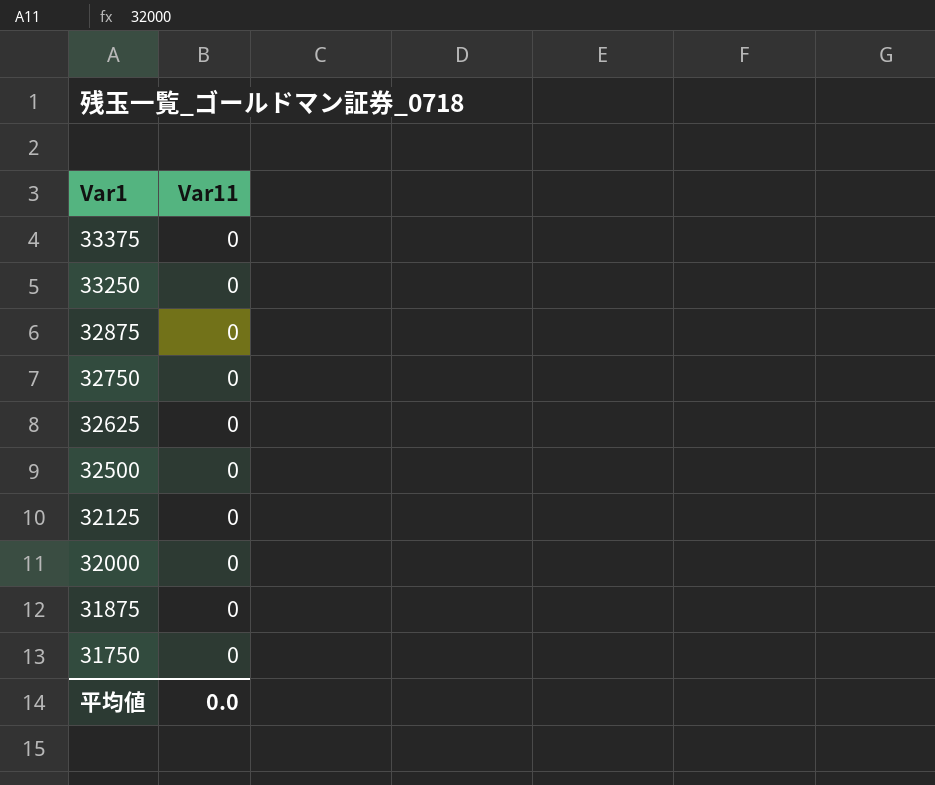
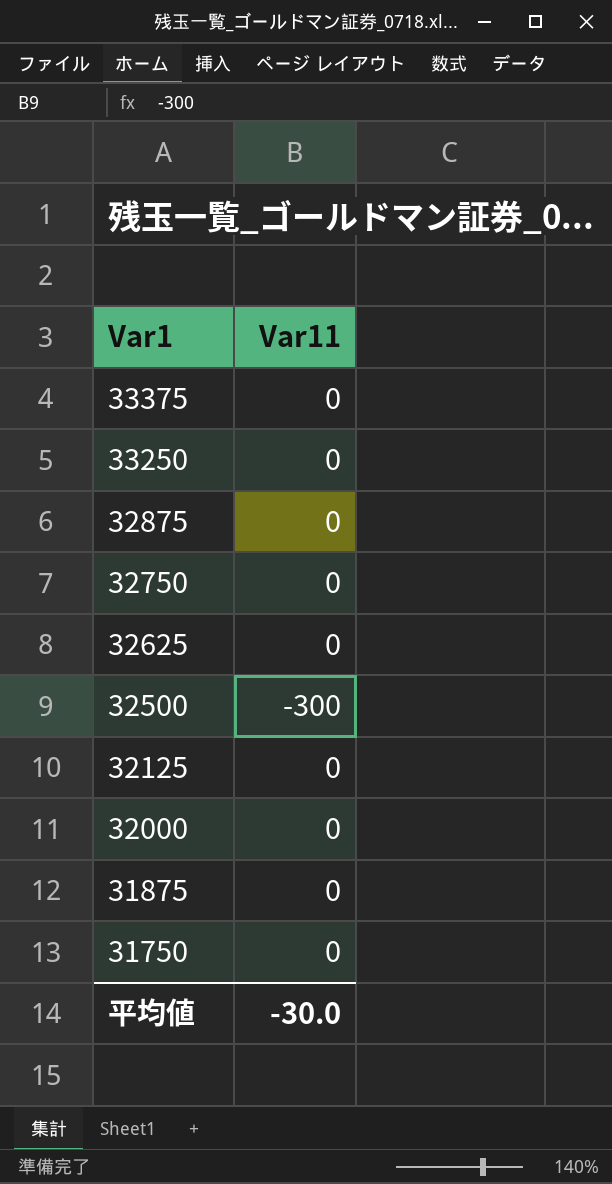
32500 | Var11: 0 -> -300
平均値 | Var11: 0.0 -> -30.0

